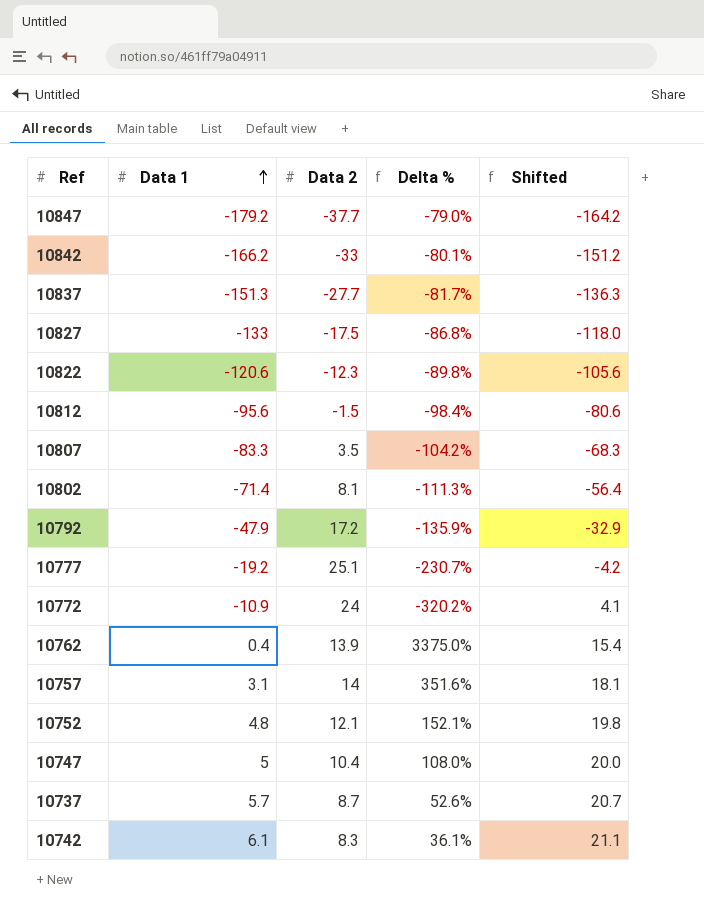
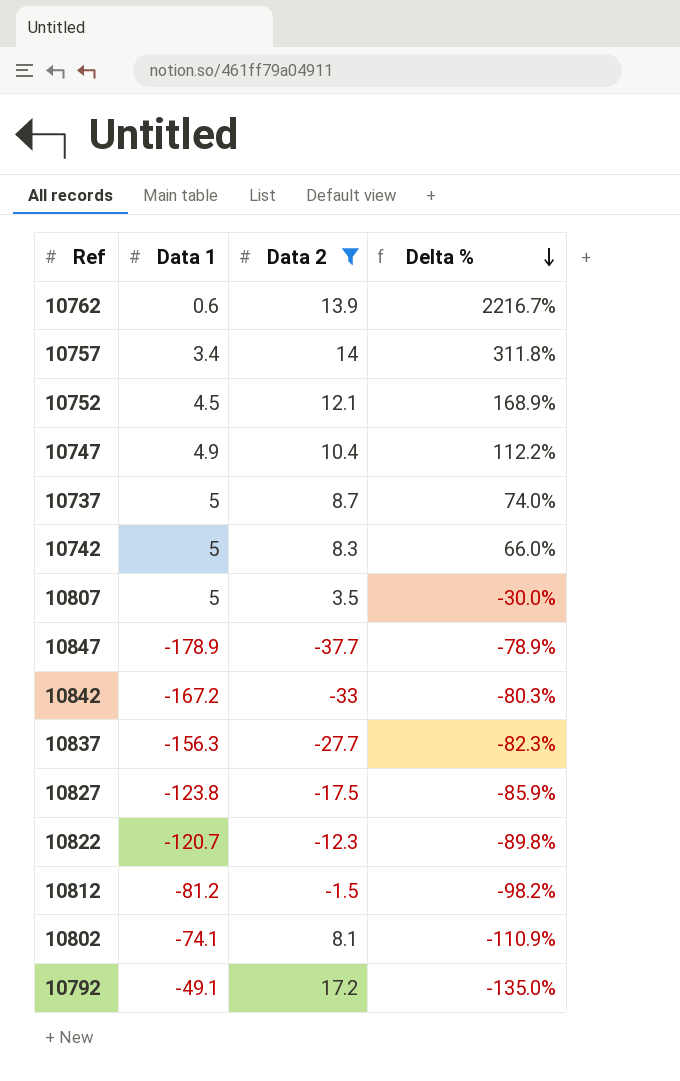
filter: none -> Data 2 <= 17.2
row order: Data 1 ascending -> Delta % descending
column Shifted | formula: [Data 1] + 15 -> none
10762 | Data 1: 0.4 -> 0.6
10762 | Delta %: 3375.0% -> 2216.7%
10757 | Data 1: 3.1 -> 3.4
10757 | Delta %: 351.6% -> 311.8%
10752 | Data 1: 4.8 -> 4.5
10752 | Delta %: 152.1% -> 168.9%
10747 | Data 1: 5 -> 4.9
10747 | Delta %: 108.0% -> 112.2%
10737 | Data 1: 5.7 -> 5
10737 | Delta %: 52.6% -> 74.0%
10742 | Data 1: 6.1 -> 5
10742 | Delta %: 36.1% -> 66.0%
10807 | Data 1: -83.3 -> 5
10807 | Delta %: -104.2% -> -30.0%
10847 | Data 1: -179.2 -> -178.9
10847 | Delta %: -79.0% -> -78.9%
10842 | Data 1: -166.2 -> -167.2
10842 | Delta %: -80.1% -> -80.3%
10837 | Data 1: -151.3 -> -156.3
10837 | Delta %: -81.7% -> -82.3%
10827 | Data 1: -133 -> -123.8
10827 | Delta %: -86.8% -> -85.9%
10822 | Data 1: -120.6 -> -120.7
10812 | Data 1: -95.6 -> -81.2
10812 | Delta %: -98.4% -> -98.2%
10802 | Data 1: -71.4 -> -74.1
10802 | Delta %: -111.3% -> -110.9%
10792 | Data 1: -47.9 -> -49.1
10792 | Delta %: -135.9% -> -135.0%

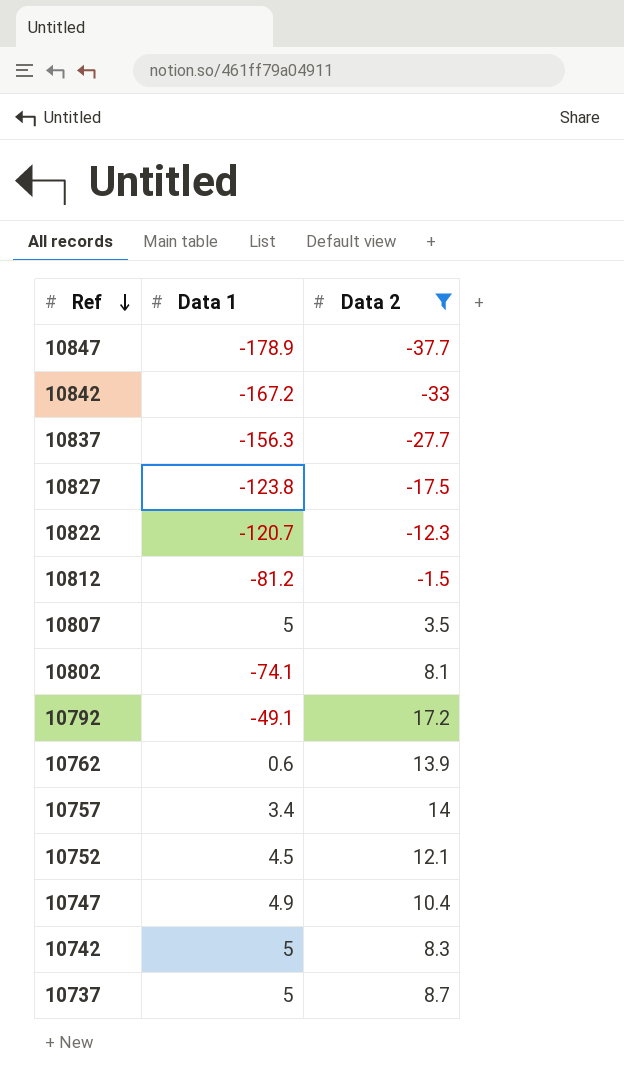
row order: Delta % descending -> Ref descending
column Delta % | formula: ([Data 2] - [Data 1]) / [Data 1] -> none

